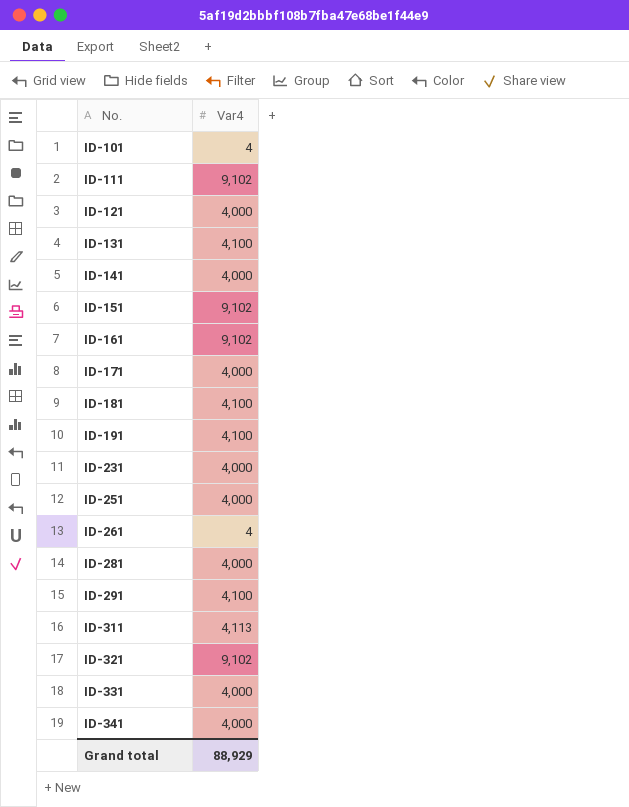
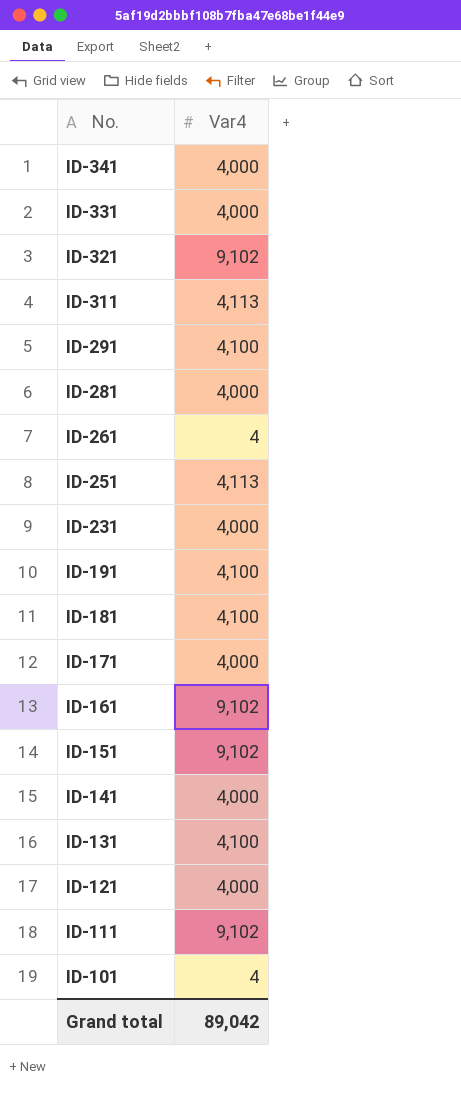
row order: No. ascending -> No. descending
ID-251 | Var4: 4,000 -> 4,113
Grand total | Var4: 88,929 -> 89,042

